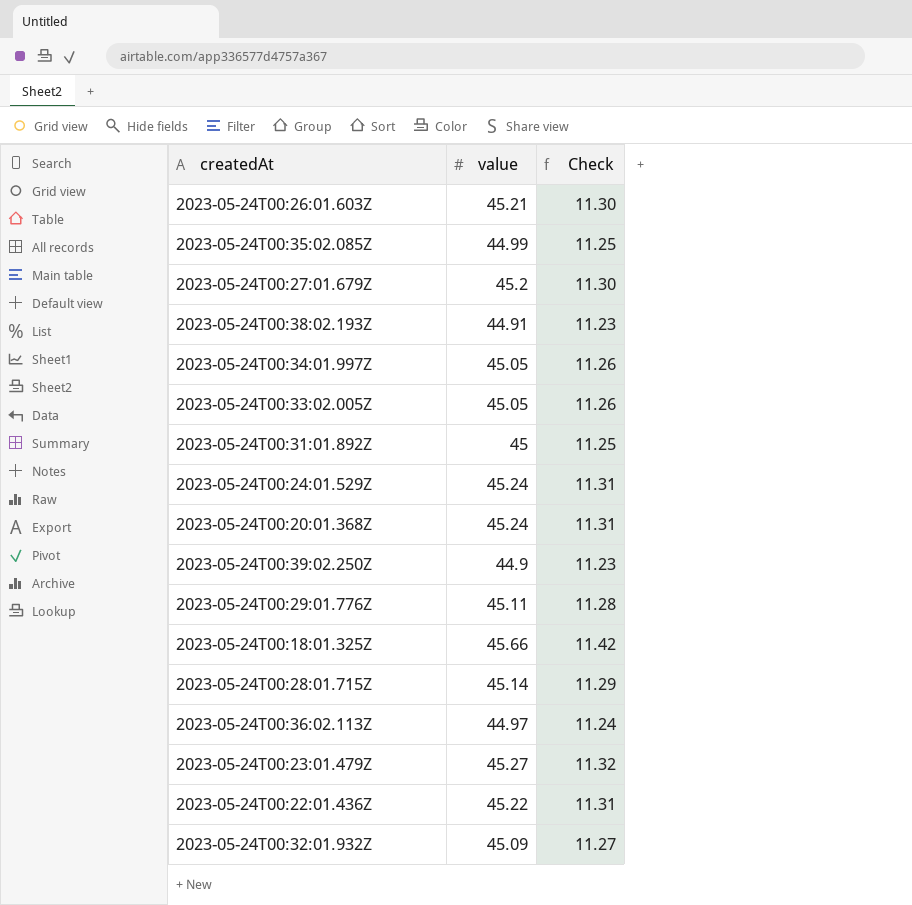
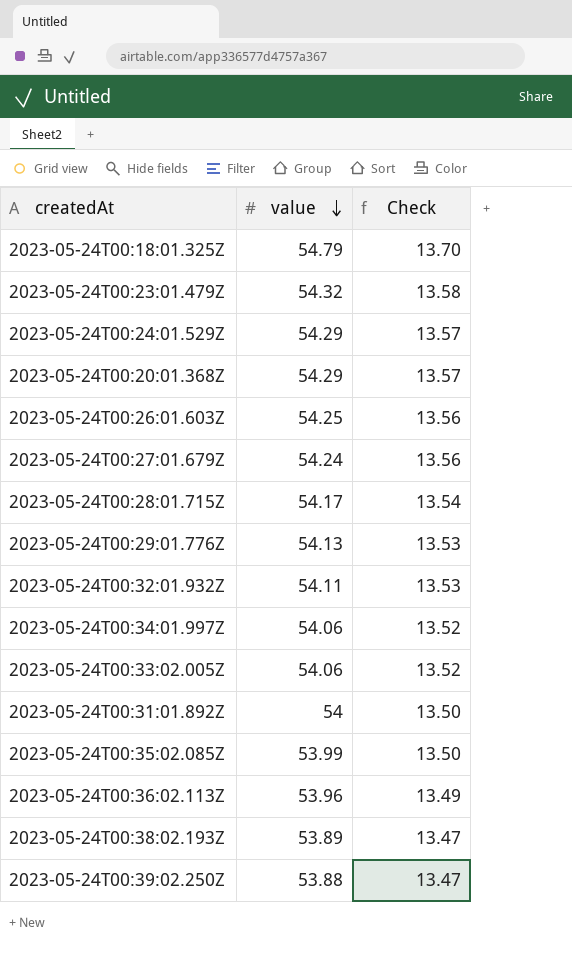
row order: none -> value descending
row 2023-05-24T00:22:01.436Z: 45.22 | 11.31 -> none
2023-05-24T00:18:01.325Z | value: 45.66 -> 54.79
2023-05-24T00:18:01.325Z | Check: 11.42 -> 13.70
2023-05-24T00:23:01.479Z | value: 45.27 -> 54.32
2023-05-24T00:23:01.479Z | Check: 11.32 -> 13.58
2023-05-24T00:24:01.529Z | value: 45.24 -> 54.29
2023-05-24T00:24:01.529Z | Check: 11.31 -> 13.57
2023-05-24T00:20:01.368Z | value: 45.24 -> 54.29
2023-05-24T00:20:01.368Z | Check: 11.31 -> 13.57
2023-05-24T00:26:01.603Z | value: 45.21 -> 54.25
2023-05-24T00:26:01.603Z | Check: 11.30 -> 13.56
2023-05-24T00:27:01.679Z | value: 45.2 -> 54.24
2023-05-24T00:27:01.679Z | Check: 11.30 -> 13.56
2023-05-24T00:28:01.715Z | value: 45.14 -> 54.17
2023-05-24T00:28:01.715Z | Check: 11.29 -> 13.54
2023-05-24T00:29:01.776Z | value: 45.11 -> 54.13
2023-05-24T00:29:01.776Z | Check: 11.28 -> 13.53
2023-05-24T00:32:01.932Z | value: 45.09 -> 54.11
2023-05-24T00:32:01.932Z | Check: 11.27 -> 13.53
2023-05-24T00:34:01.997Z | value: 45.05 -> 54.06
2023-05-24T00:34:01.997Z | Check: 11.26 -> 13.52
2023-05-24T00:33:02.005Z | value: 45.05 -> 54.06
2023-05-24T00:33:02.005Z | Check: 11.26 -> 13.52
2023-05-24T00:31:01.892Z | value: 45 -> 54
2023-05-24T00:31:01.892Z | Check: 11.25 -> 13.50
2023-05-24T00:35:02.085Z | value: 44.99 -> 53.99
2023-05-24T00:35:02.085Z | Check: 11.25 -> 13.50
2023-05-24T00:36:02.113Z | value: 44.97 -> 53.96
2023-05-24T00:36:02.113Z | Check: 11.24 -> 13.49
2023-05-24T00:38:02.193Z | value: 44.91 -> 53.89
2023-05-24T00:38:02.193Z | Check: 11.23 -> 13.47
2023-05-24T00:39:02.250Z | value: 44.9 -> 53.88
2023-05-24T00:39:02.250Z | Check: 11.23 -> 13.47

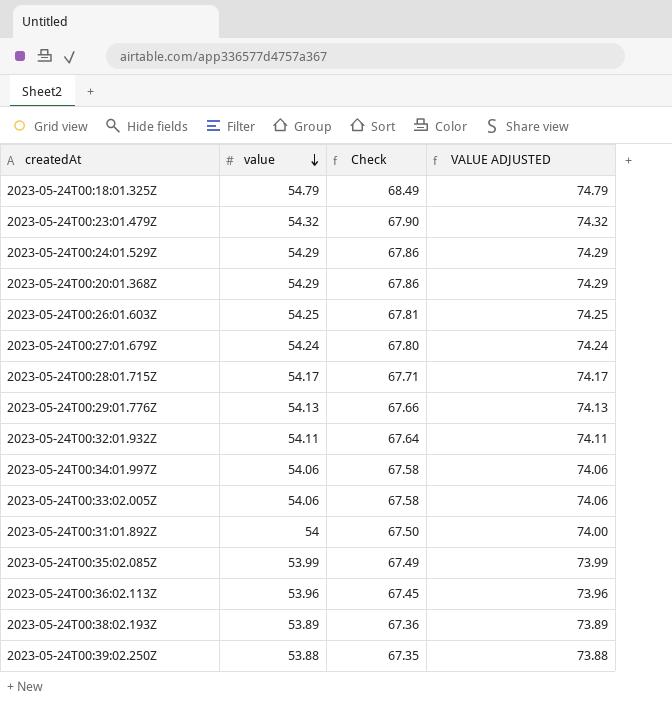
column Check | formula: [value] * 0.25 -> [value] * 1.25
column VALUE ADJUSTED | formula: none -> [value] + 20

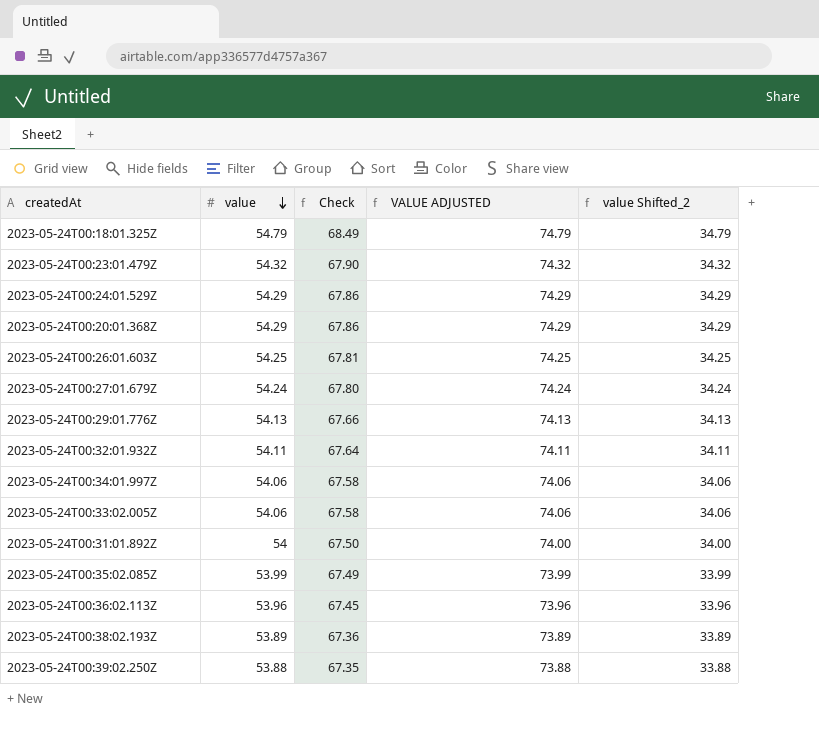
column value Shifted_2 | formula: none -> [value] - 20
row 2023-05-24T00:28:01.715Z: 54.17 | 67.71 | 74.17 -> none

